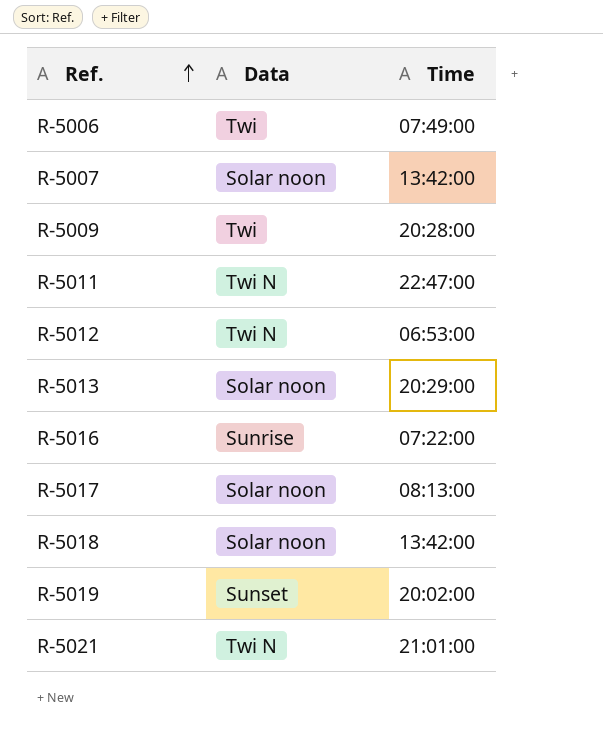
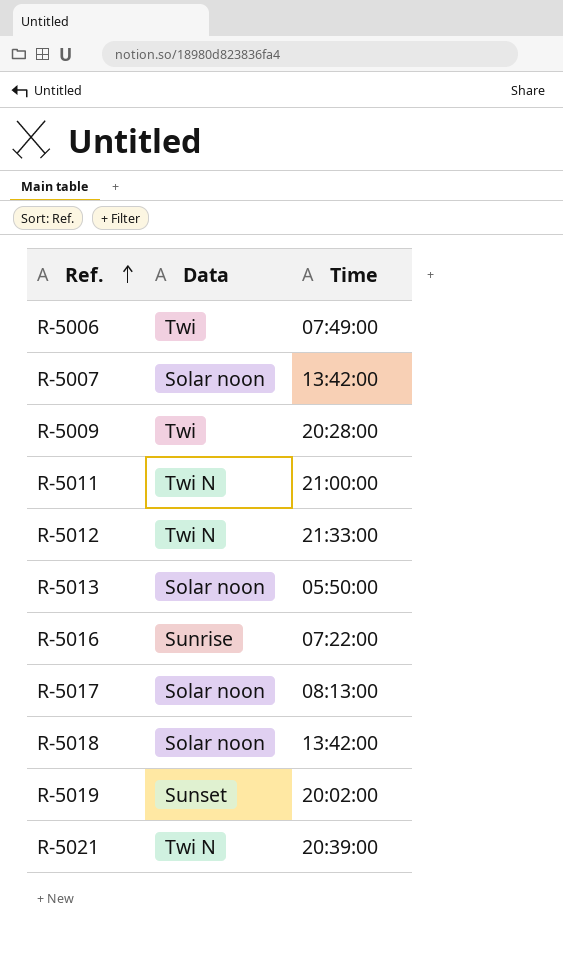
R-5011 | Time: 22:47:00 -> 21:00:00
R-5012 | Time: 06:53:00 -> 21:33:00
R-5013 | Time: 20:29:00 -> 05:50:00
R-5021 | Time: 21:01:00 -> 20:39:00

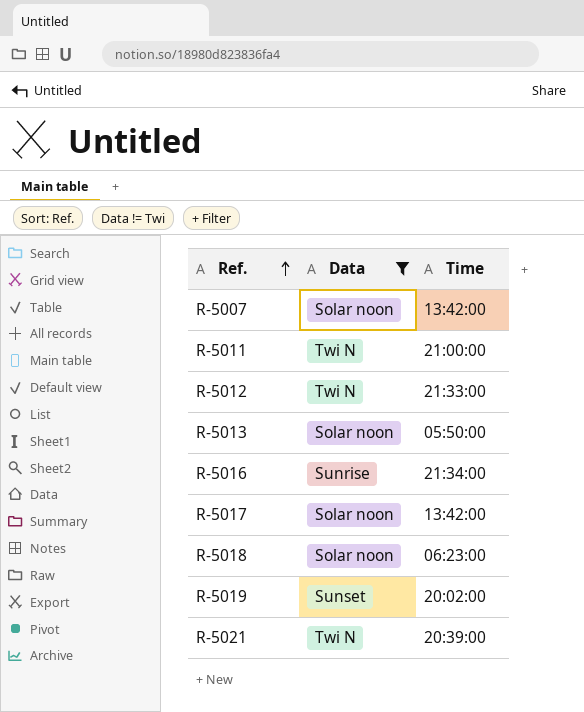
filter: none -> Data != Twi
R-5016 | Time: 07:22:00 -> 21:34:00
R-5017 | Time: 08:13:00 -> 13:42:00
R-5018 | Time: 13:42:00 -> 06:23:00

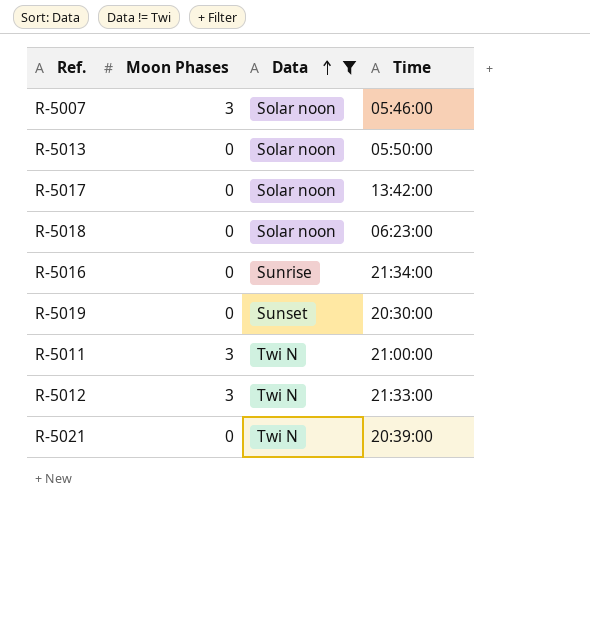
row order: Ref. ascending -> Data ascending
column Moon Phases | position: none -> 2
R-5007 | Time: 13:42:00 -> 05:46:00
R-5019 | Time: 20:02:00 -> 20:30:00

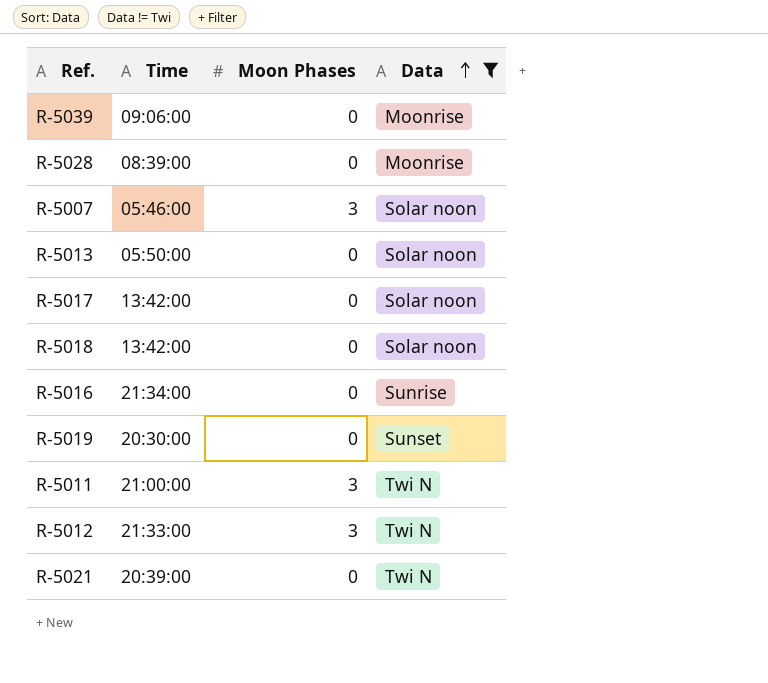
column Time | position: 4 -> 2
row R-5039: none -> 09:06:00 | 0 | Moonrise
row R-5028: none -> 08:39:00 | 0 | Moonrise
R-5018 | Time: 06:23:00 -> 13:42:00

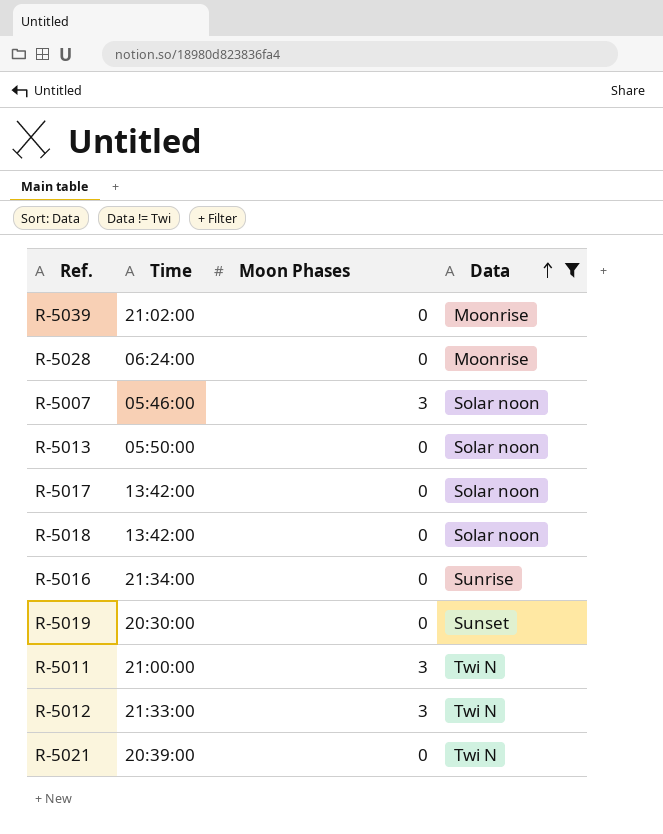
R-5039 | Time: 09:06:00 -> 21:02:00
R-5028 | Time: 08:39:00 -> 06:24:00

